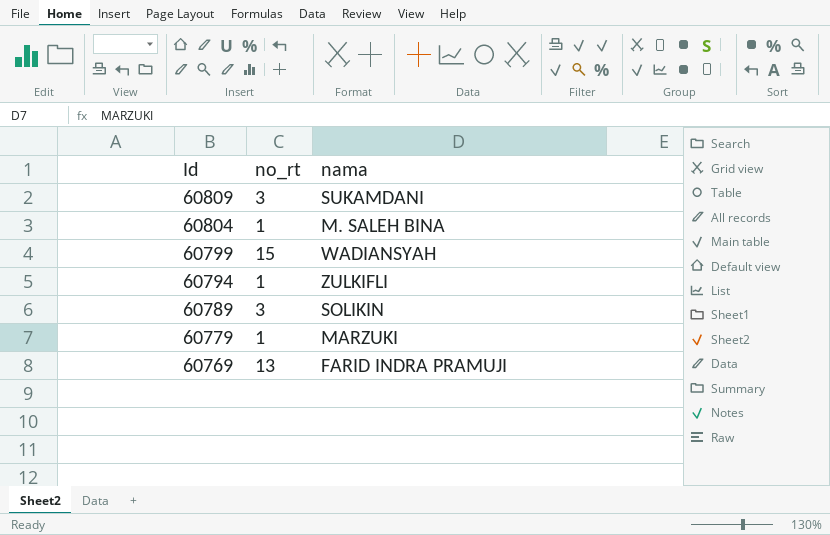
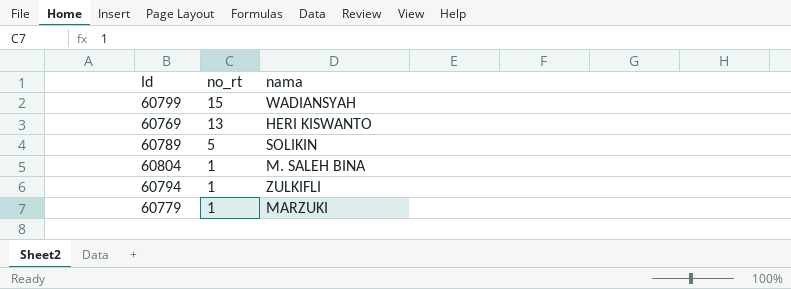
row order: Id descending -> no_rt descending
row 60809: 3 | SUKAMDANI -> none
60769 | nama: FARID INDRA PRAMUJI -> HERI KISWANTO
60789 | no_rt: 3 -> 5

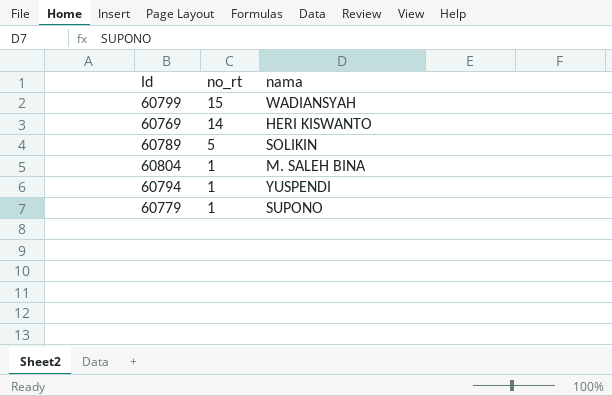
60769 | no_rt: 13 -> 14
60794 | nama: ZULKIFLI -> YUSPENDI
60779 | nama: MARZUKI -> SUPONO

